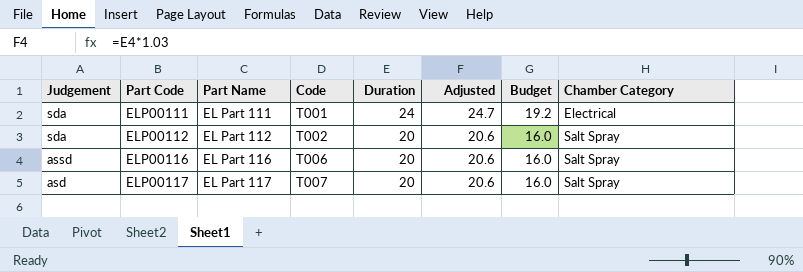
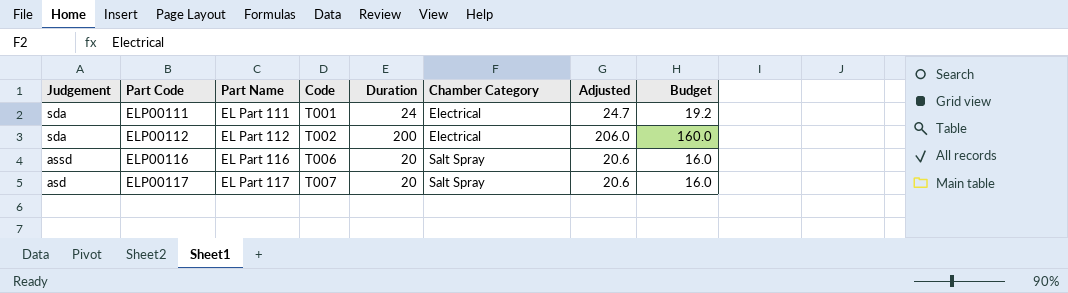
column Chamber Category | position: 8 -> 6
ELP00112 | Duration: 20 -> 200
ELP00112 | Chamber Category: Salt Spray -> Electrical
ELP00112 | Adjusted: 20.6 -> 206.0
ELP00112 | Budget: 16.0 -> 160.0

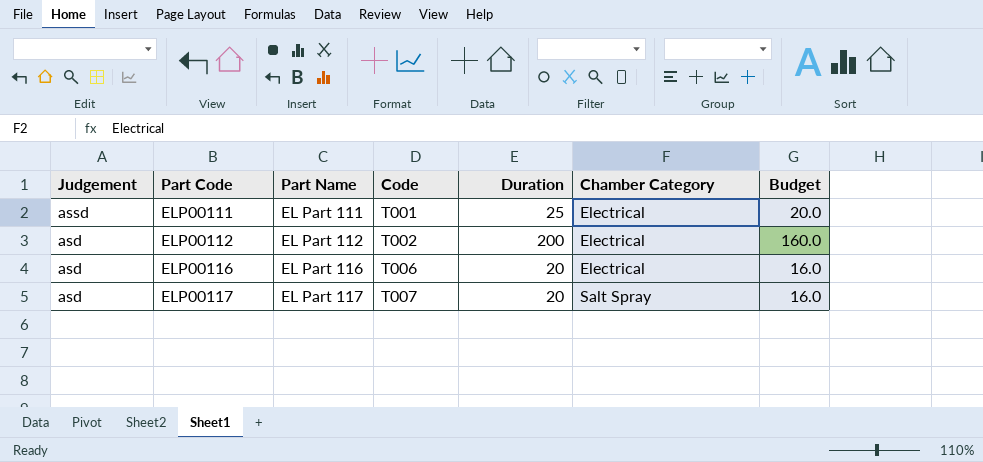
column Adjusted | formula: [Duration] * 1.03 -> none
ELP00111 | Judgement: sda -> assd
ELP00111 | Duration: 24 -> 25
ELP00111 | Budget: 19.2 -> 20.0
ELP00112 | Judgement: sda -> asd
ELP00116 | Judgement: assd -> asd
ELP00116 | Chamber Category: Salt Spray -> Electrical

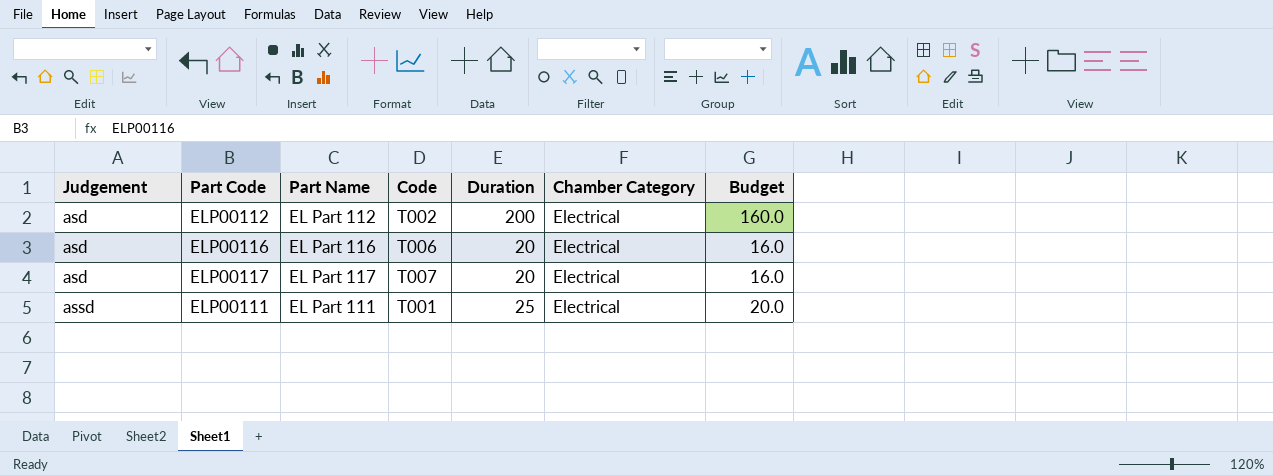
row order: Judgement descending -> Judgement ascending
ELP00117 | Chamber Category: Salt Spray -> Electrical

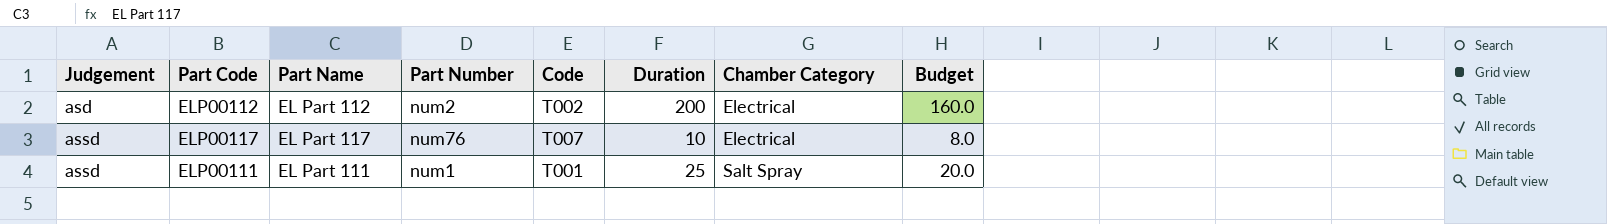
column Part Number | position: none -> 4
row ELP00116: asd | EL Part 116 | T006 | 20 | Electrical | 16.0 -> none
ELP00117 | Judgement: asd -> assd
ELP00117 | Duration: 20 -> 10
ELP00117 | Budget: 16.0 -> 8.0
ELP00111 | Chamber Category: Electrical -> Salt Spray

